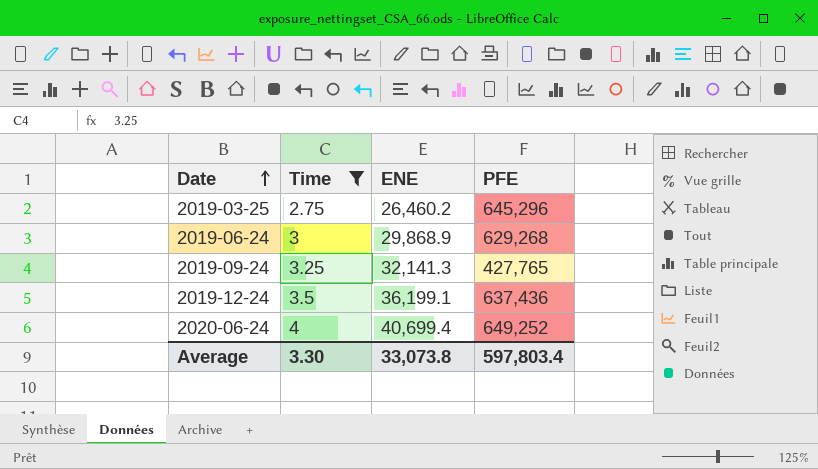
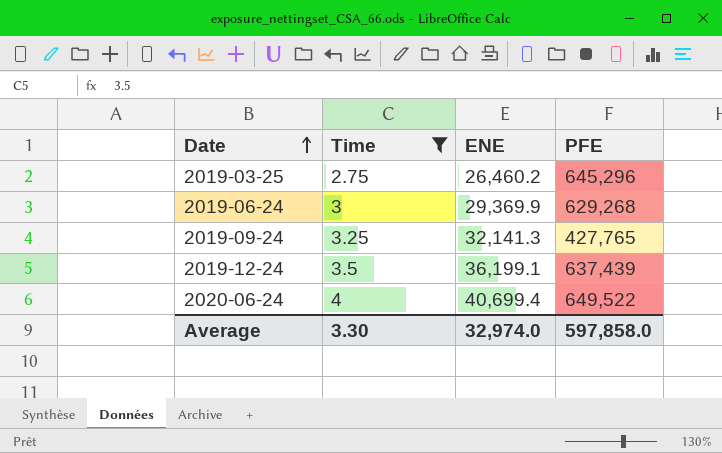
2019-06-24 | ENE: 29,868.9 -> 29,369.9
2019-12-24 | PFE: 637,436 -> 637,439
2020-06-24 | PFE: 649,252 -> 649,522
Average | ENE: 33,073.8 -> 32,974.0
Average | PFE: 597,803.4 -> 597,858.0

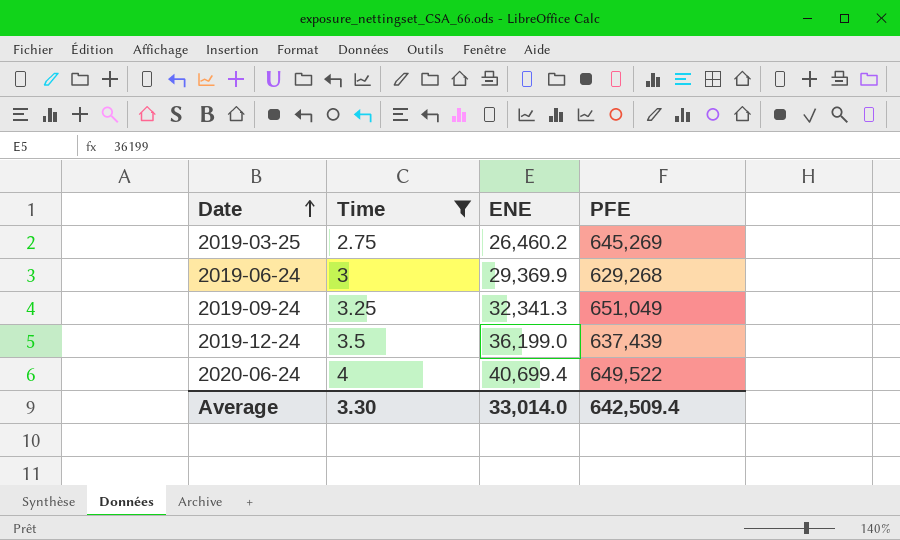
2019-03-25 | PFE: 645,296 -> 645,269
2019-09-24 | ENE: 32,141.3 -> 32,341.3
2019-09-24 | PFE: 427,765 -> 651,049
2019-12-24 | ENE: 36,199.1 -> 36,199.0
Average | ENE: 32,974.0 -> 33,014.0
Average | PFE: 597,858.0 -> 642,509.4

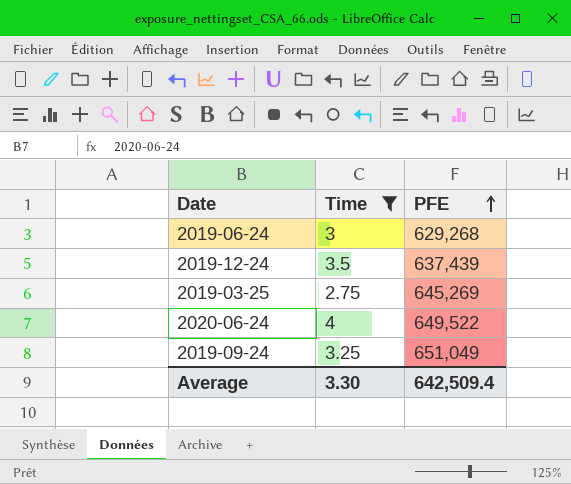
row order: Date ascending -> PFE ascending
column ENE | position: 3 -> none

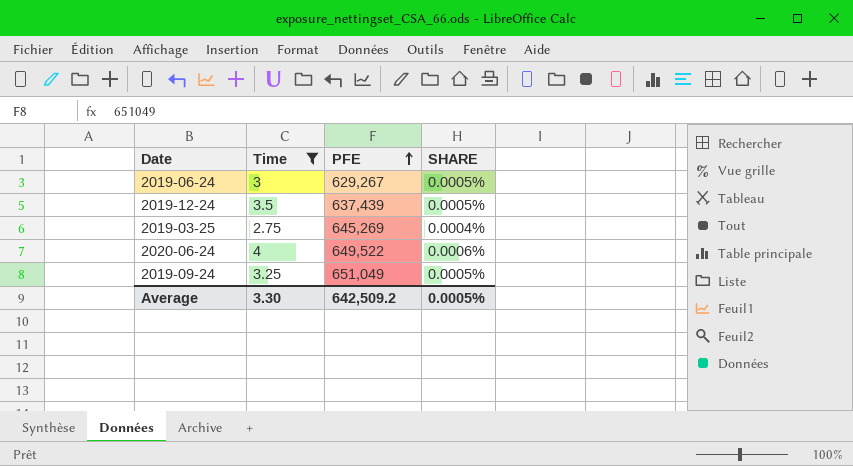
column SHARE | formula: none -> [Time] / [PFE]
2019-06-24 | PFE: 629,268 -> 629,267
Average | PFE: 642,509.4 -> 642,509.2

